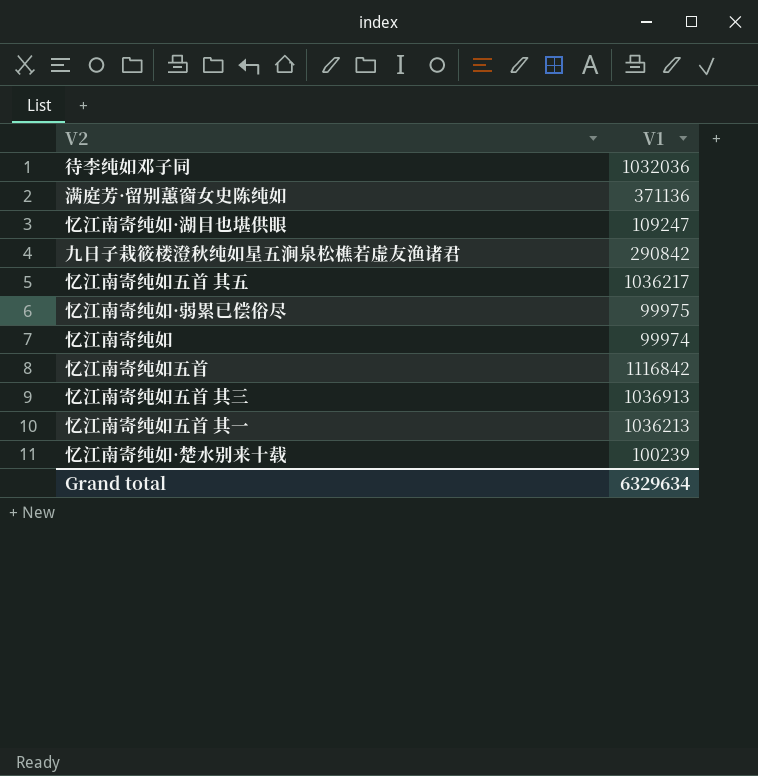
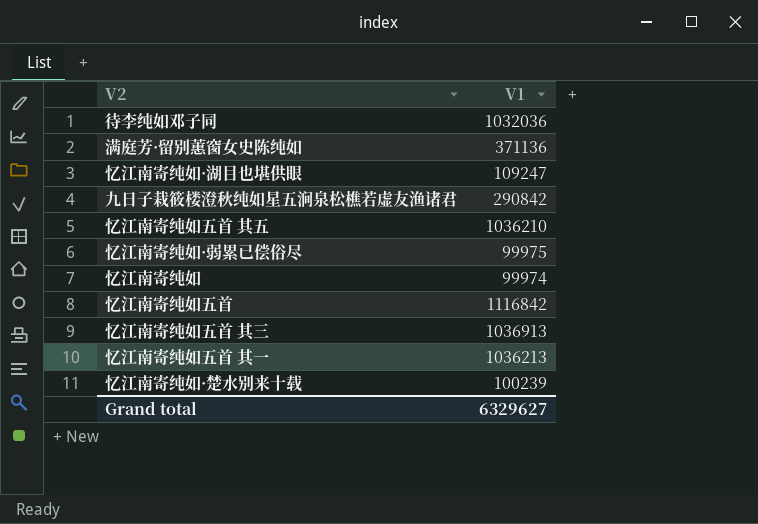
忆江南寄纯如五首 其五 | V1: 1036217 -> 1036210
Grand total | V1: 6329634 -> 6329627

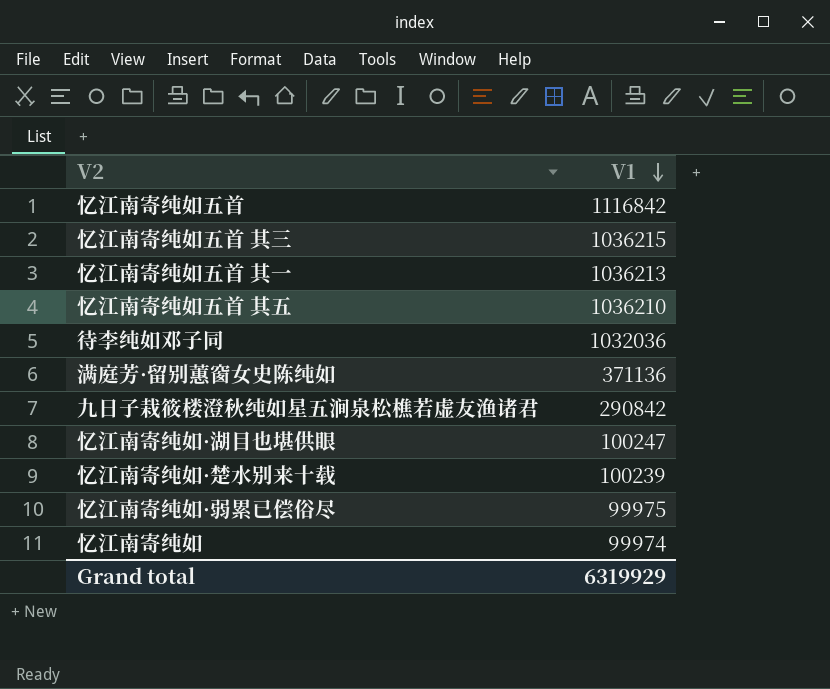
row order: none -> V1 descending
忆江南寄纯如五首 其三 | V1: 1036913 -> 1036215
忆江南寄纯如·湖目也堪供眼 | V1: 109247 -> 100247
Grand total | V1: 6329627 -> 6319929

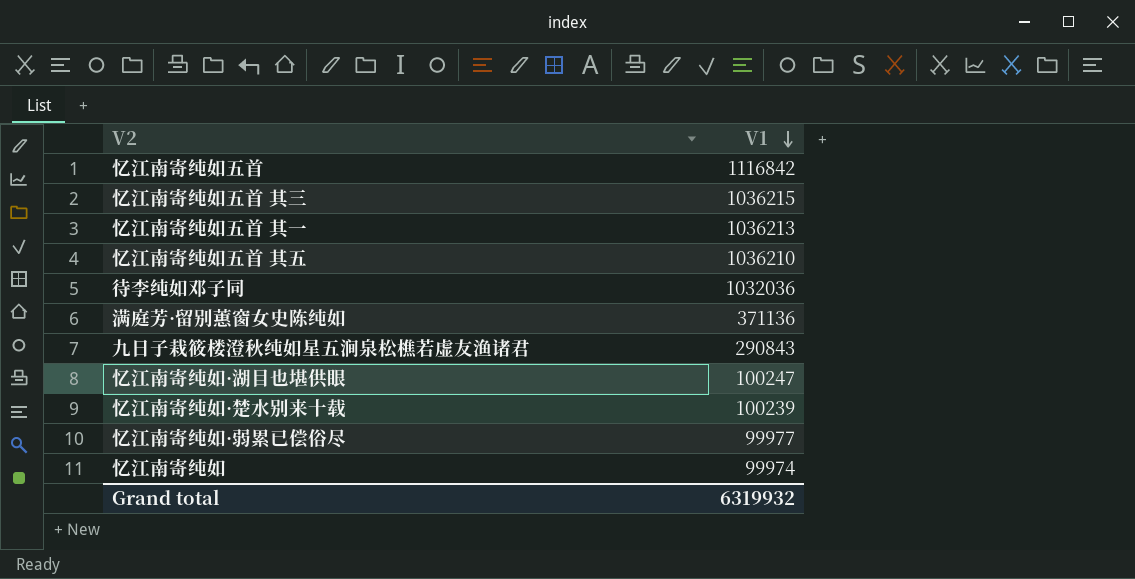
九日子栽筱楼澄秋纯如星五涧泉松樵若虚友渔诸君 | V1: 290842 -> 290843
忆江南寄纯如·弱累已偿俗尽 | V1: 99975 -> 99977
Grand total | V1: 6319929 -> 6319932

